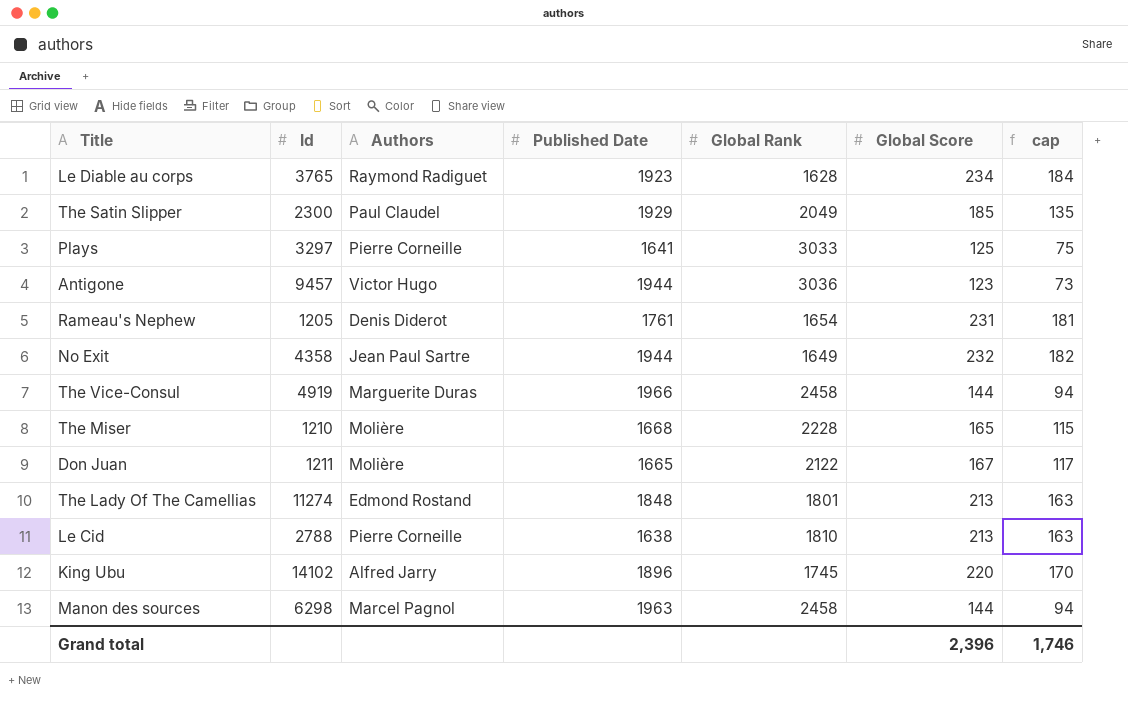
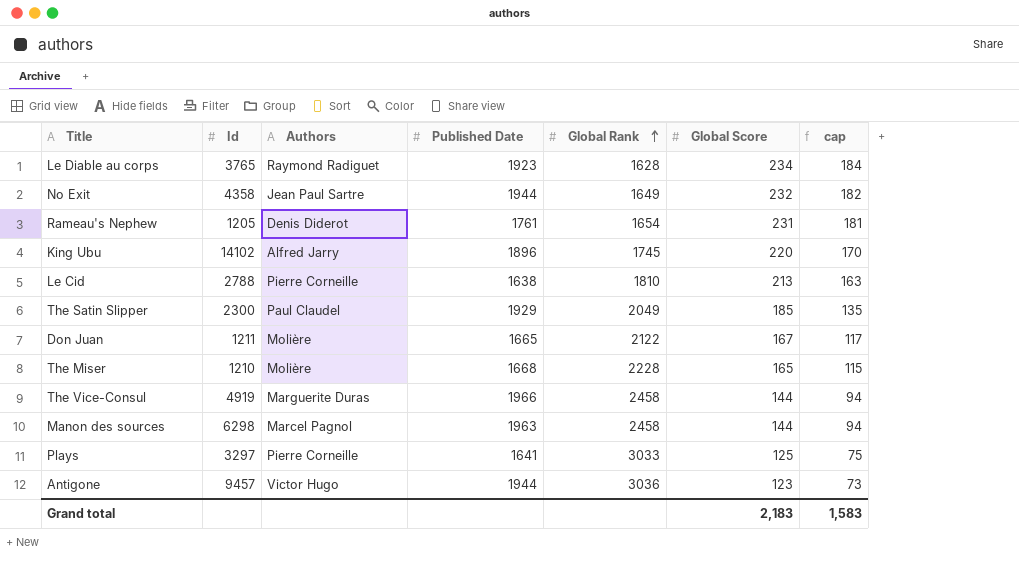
row order: none -> Global Rank ascending
row The Lady Of The Camellias: 11274 | Edmond Rostand | 1848 | 1801 | 213 | 163 -> none
Grand total | Global Score: 2,396 -> 2,183
Grand total | cap: 1,746 -> 1,583

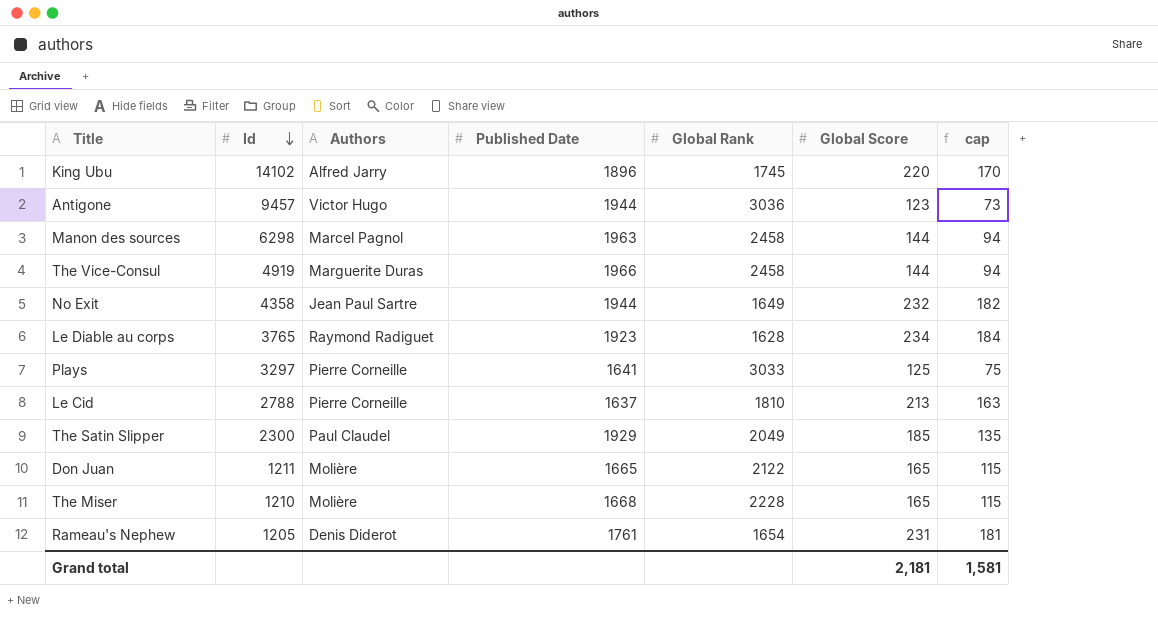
row order: Global Rank ascending -> Id descending
Le Cid | Published Date: 1638 -> 1637
Don Juan | Global Score: 167 -> 165
Don Juan | cap: 117 -> 115
Grand total | Global Score: 2,183 -> 2,181
Grand total | cap: 1,583 -> 1,581

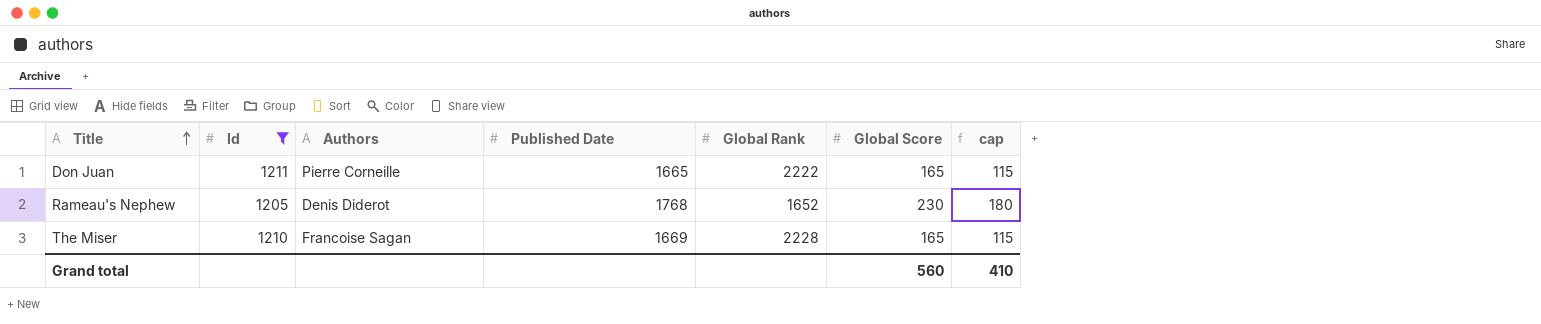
filter: none -> Id <= 1211
row order: Id descending -> Title ascending
Don Juan | Authors: Molière -> Pierre Corneille
Don Juan | Global Rank: 2122 -> 2222
Rameau's Nephew | Published Date: 1761 -> 1768
Rameau's Nephew | Global Rank: 1654 -> 1652
Rameau's Nephew | Global Score: 231 -> 230
Rameau's Nephew | cap: 181 -> 180
The Miser | Authors: Molière -> Francoise Sagan
The Miser | Published Date: 1668 -> 1669
Grand total | Global Score: 2,181 -> 560
Grand total | cap: 1,581 -> 410

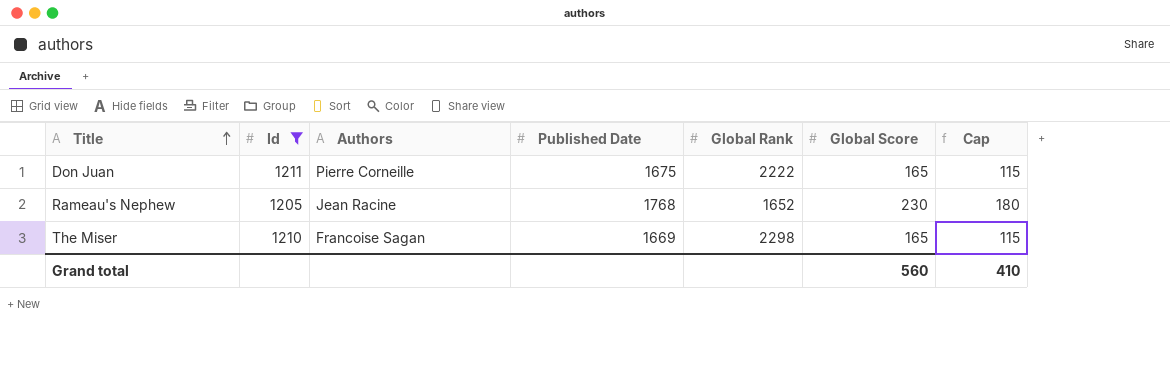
column name: cap -> Cap
Don Juan | Published Date: 1665 -> 1675
Rameau's Nephew | Authors: Denis Diderot -> Jean Racine
The Miser | Global Rank: 2228 -> 2298

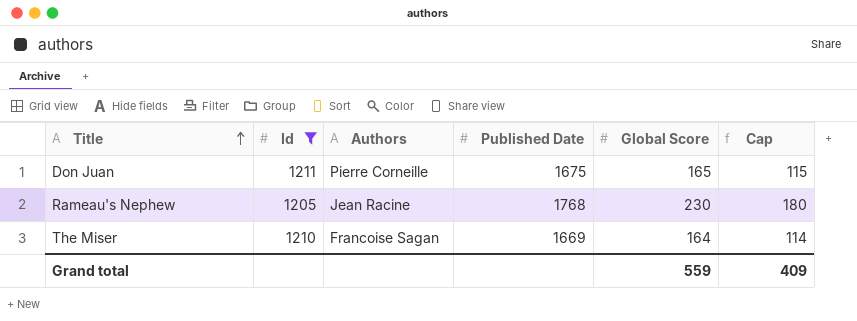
column Global Rank | position: 5 -> none
The Miser | Global Score: 165 -> 164
The Miser | Cap: 115 -> 114
Grand total | Global Score: 560 -> 559
Grand total | Cap: 410 -> 409

